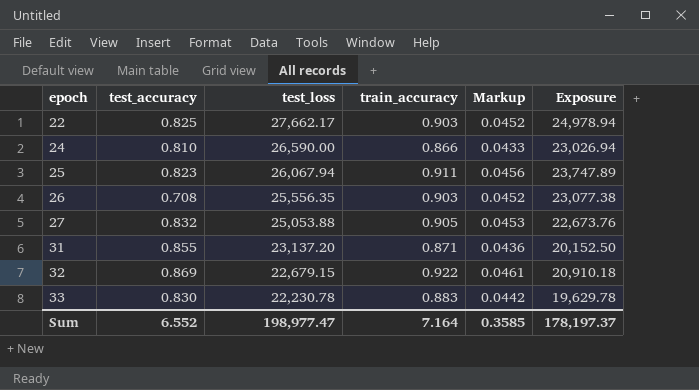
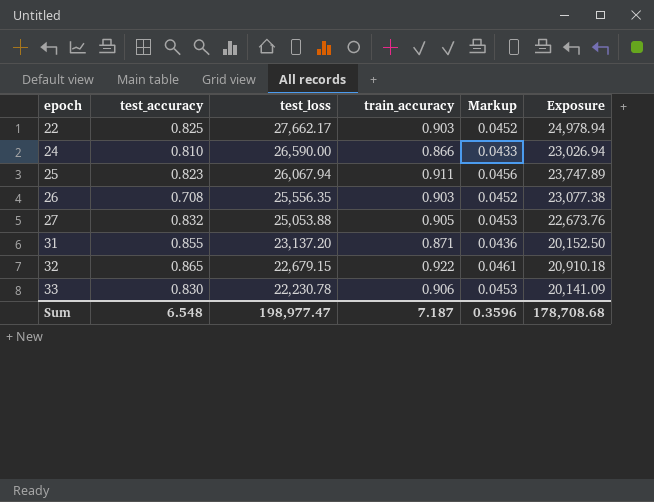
32 | test_accuracy: 0.869 -> 0.865
33 | train_accuracy: 0.883 -> 0.906
33 | Markup: 0.0442 -> 0.0453
33 | Exposure: 19,629.78 -> 20,141.09
Sum | test_accuracy: 6.552 -> 6.548
Sum | train_accuracy: 7.164 -> 7.187
Sum | Markup: 0.3585 -> 0.3596
Sum | Exposure: 178,197.37 -> 178,708.68

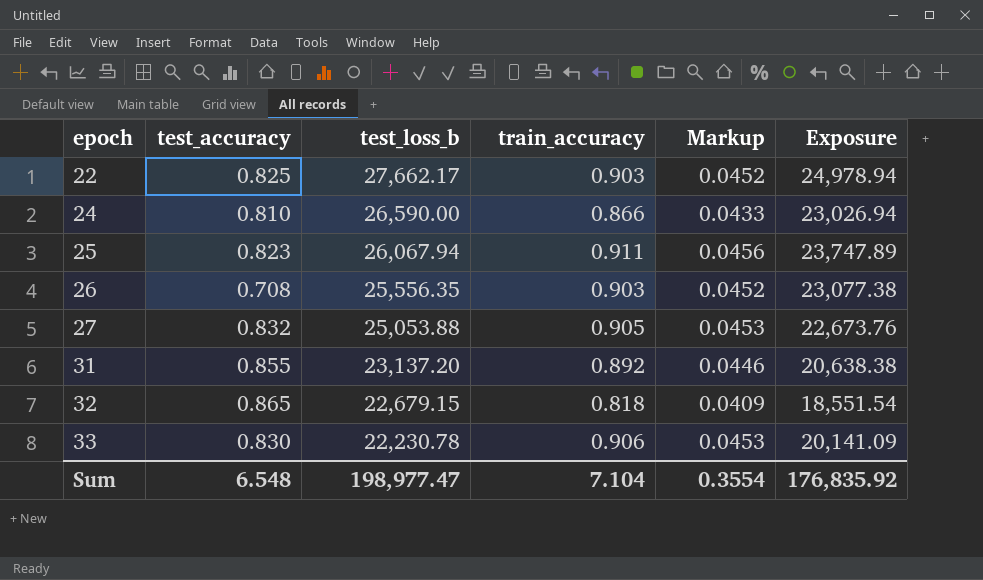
column name: test_loss -> test_loss_b
31 | train_accuracy: 0.871 -> 0.892
31 | Markup: 0.0436 -> 0.0446
31 | Exposure: 20,152.50 -> 20,638.38
32 | train_accuracy: 0.922 -> 0.818
32 | Markup: 0.0461 -> 0.0409
32 | Exposure: 20,910.18 -> 18,551.54
Sum | train_accuracy: 7.187 -> 7.104
Sum | Markup: 0.3596 -> 0.3554
Sum | Exposure: 178,708.68 -> 176,835.92

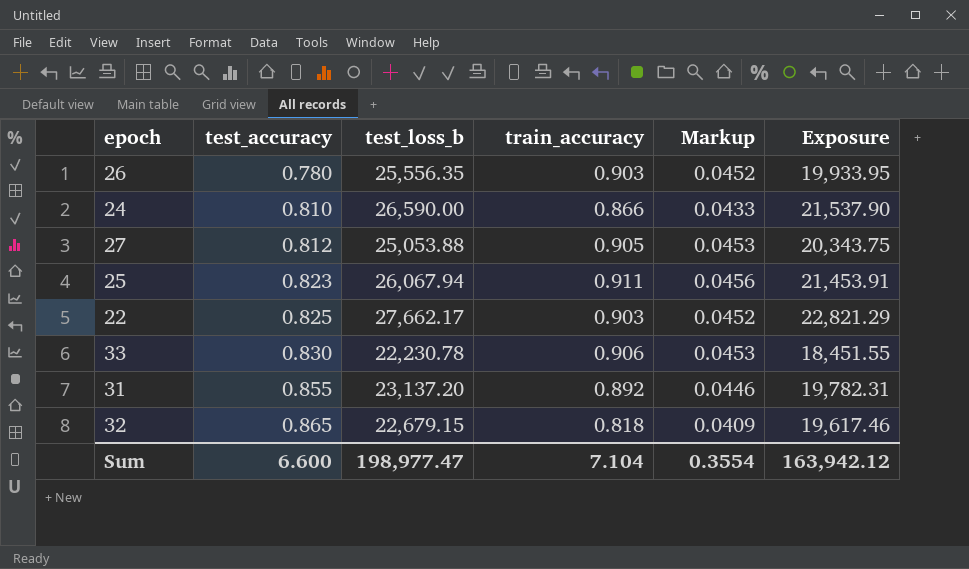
row order: epoch ascending -> test_accuracy ascending
column Exposure | formula: [test_loss_b] * [train_accuracy] -> [test_accuracy] * [test_loss_b]
26 | test_accuracy: 0.708 -> 0.780
27 | test_accuracy: 0.832 -> 0.812
Sum | test_accuracy: 6.548 -> 6.600
Sum | Exposure: 176,835.92 -> 163,942.12

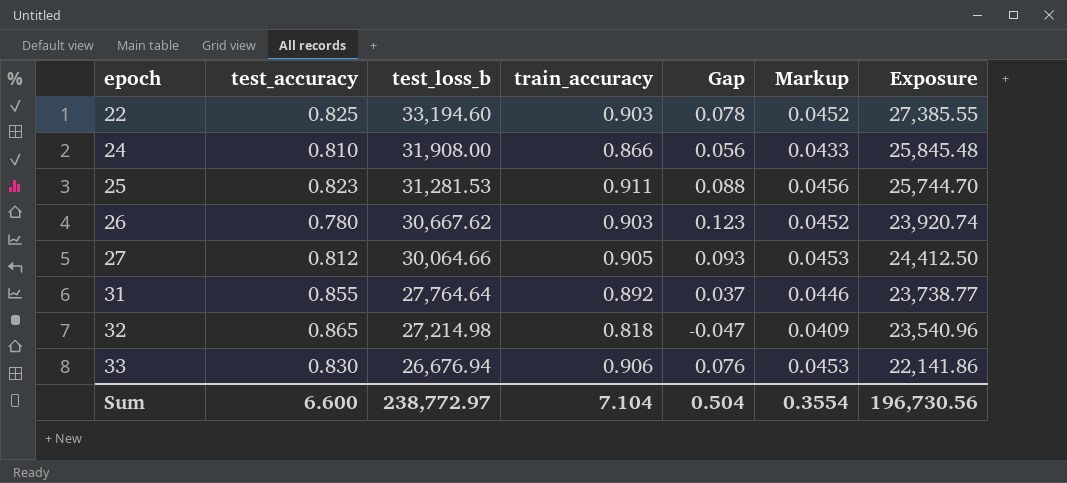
row order: test_accuracy ascending -> epoch ascending
column Gap | formula: none -> [train_accuracy] - [test_accuracy]
22 | test_loss_b: 27,662.17 -> 33,194.60
22 | Exposure: 22,821.29 -> 27,385.55
24 | test_loss_b: 26,590.00 -> 31,908.00
24 | Exposure: 21,537.90 -> 25,845.48
25 | test_loss_b: 26,067.94 -> 31,281.53
25 | Exposure: 21,453.91 -> 25,744.70
26 | test_loss_b: 25,556.35 -> 30,667.62
26 | Exposure: 19,933.95 -> 23,920.74
27 | test_loss_b: 25,053.88 -> 30,064.66
27 | Exposure: 20,343.75 -> 24,412.50
31 | test_loss_b: 23,137.20 -> 27,764.64
31 | Exposure: 19,782.31 -> 23,738.77
32 | test_loss_b: 22,679.15 -> 27,214.98
32 | Exposure: 19,617.46 -> 23,540.96
33 | test_loss_b: 22,230.78 -> 26,676.94
33 | Exposure: 18,451.55 -> 22,141.86
Sum | test_loss_b: 198,977.47 -> 238,772.97
Sum | Exposure: 163,942.12 -> 196,730.56

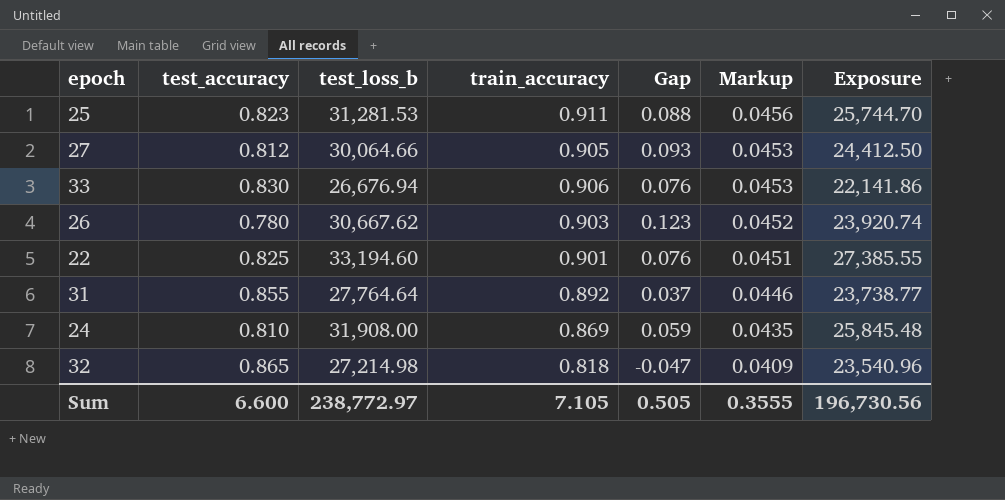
row order: epoch ascending -> Markup descending
22 | train_accuracy: 0.903 -> 0.901
22 | Gap: 0.078 -> 0.076
22 | Markup: 0.0452 -> 0.0451
24 | train_accuracy: 0.866 -> 0.869
24 | Gap: 0.056 -> 0.059
24 | Markup: 0.0433 -> 0.0435
Sum | train_accuracy: 7.104 -> 7.105
Sum | Gap: 0.504 -> 0.505
Sum | Markup: 0.3554 -> 0.3555

